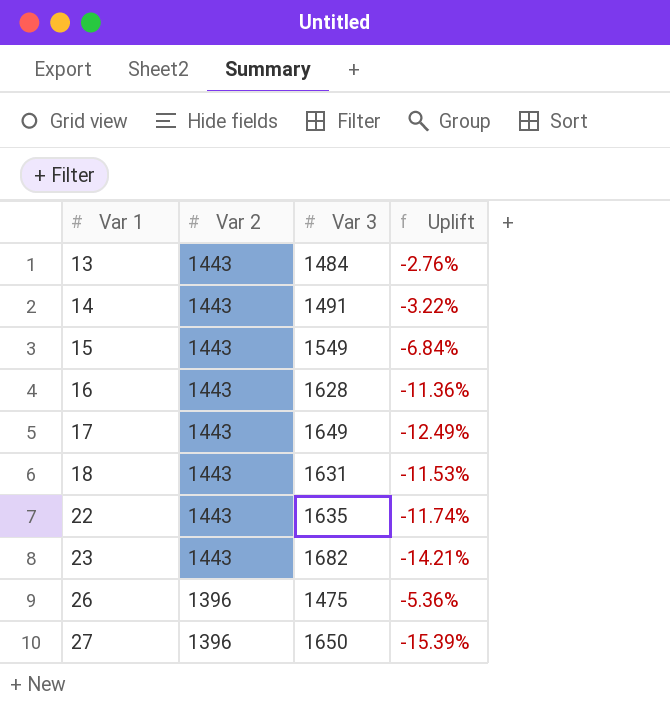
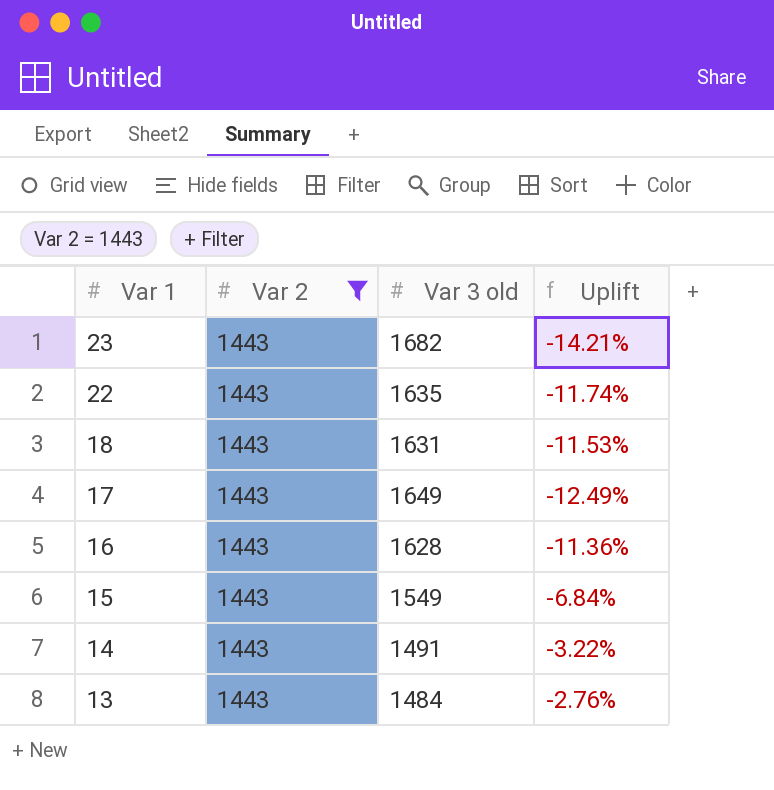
filter: none -> Var 2 = 1443
row order: Var 1 ascending -> Var 1 descending
column name: Var 3 -> Var 3 old

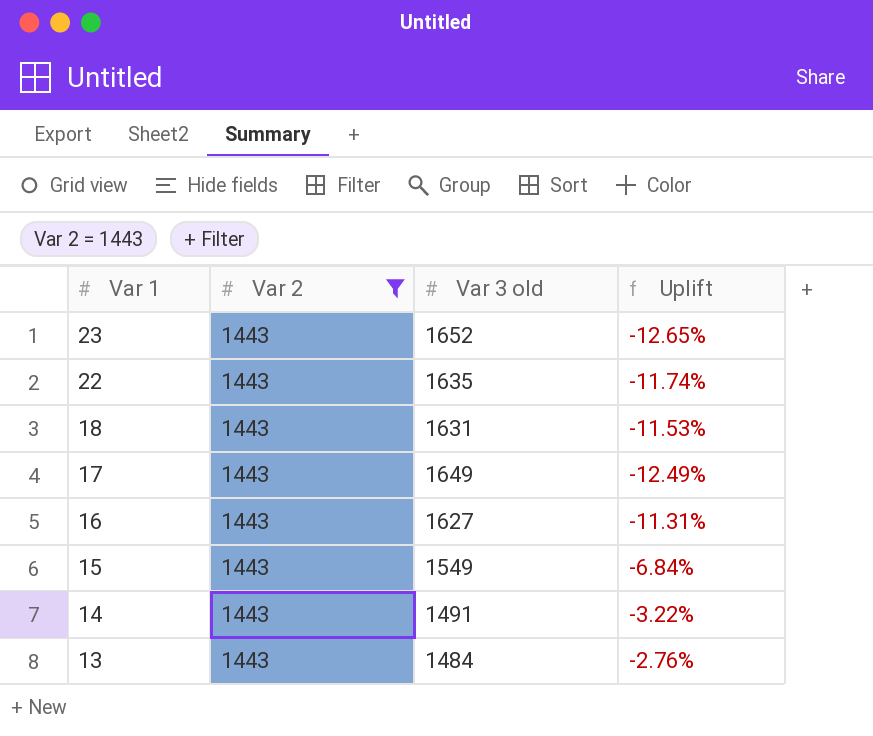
23 | Var 3 old: 1682 -> 1652
23 | Uplift: -14.21% -> -12.65%
16 | Var 3 old: 1628 -> 1627
16 | Uplift: -11.36% -> -11.31%

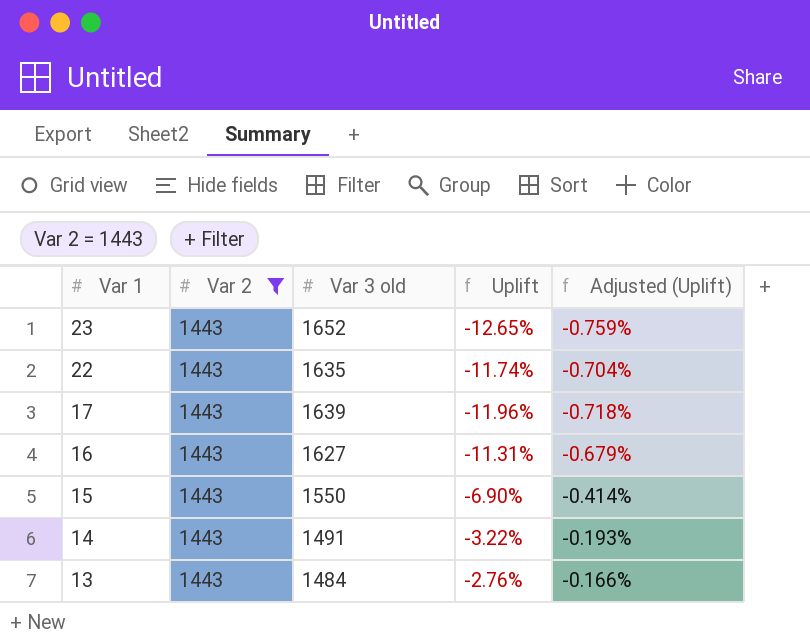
column Adjusted (Uplift) | formula: none -> [Uplift] * 0.06
row 18: 1443 | 1631 | -11.53% -> none
17 | Var 3 old: 1649 -> 1639
17 | Uplift: -12.49% -> -11.96%
15 | Var 3 old: 1549 -> 1550
15 | Uplift: -6.84% -> -6.90%

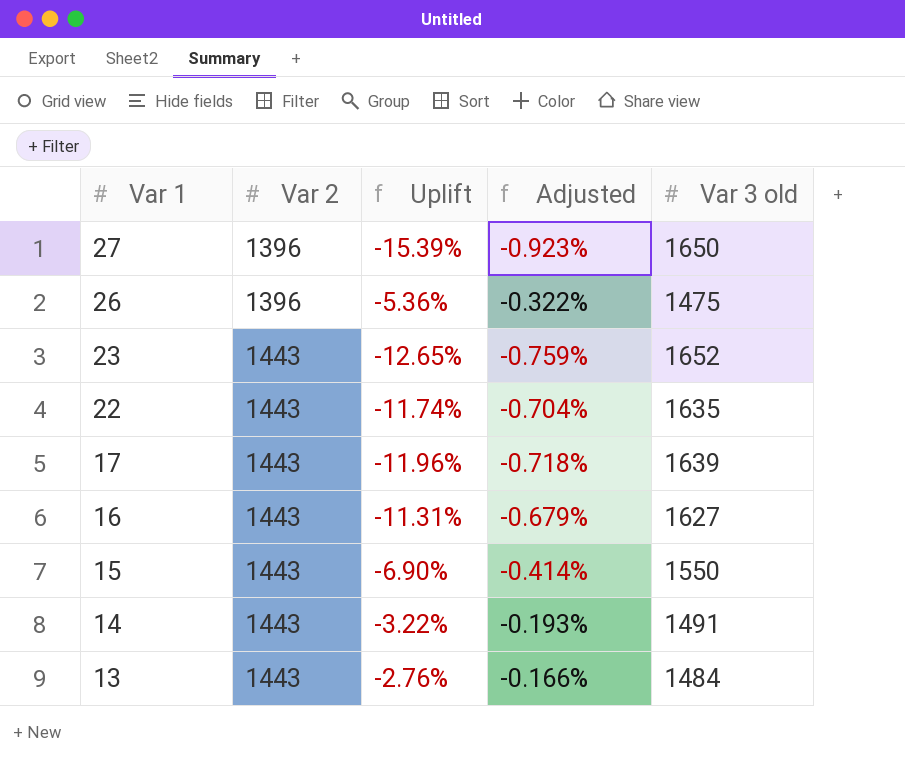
filter: Var 2 = 1443 -> none
column name: Adjusted (Uplift) -> Adjusted
column Var 3 old | position: 3 -> 5

